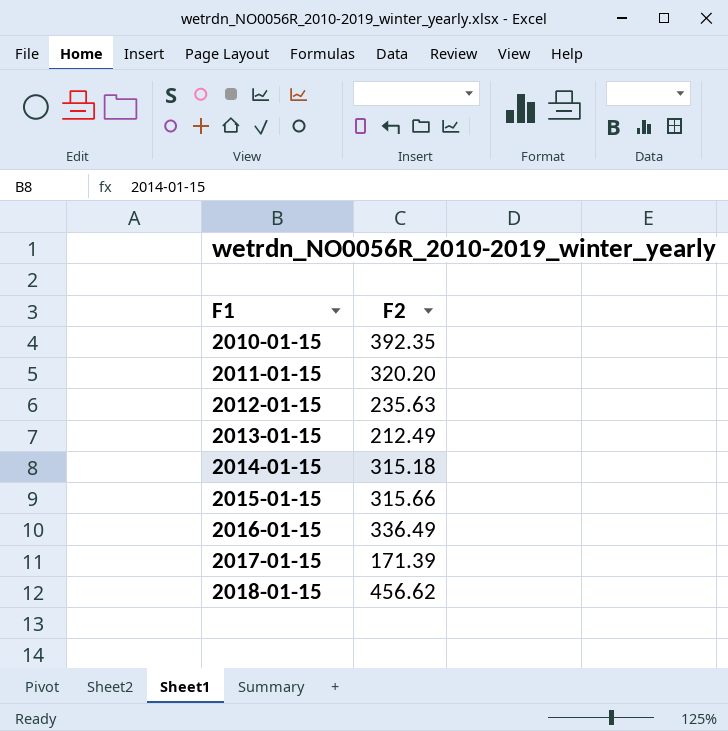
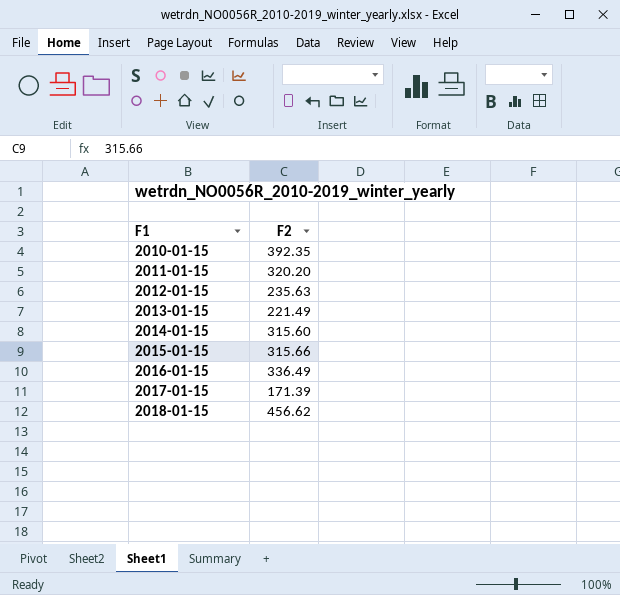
2013-01-15 | F2: 212.49 -> 221.49
2014-01-15 | F2: 315.18 -> 315.60

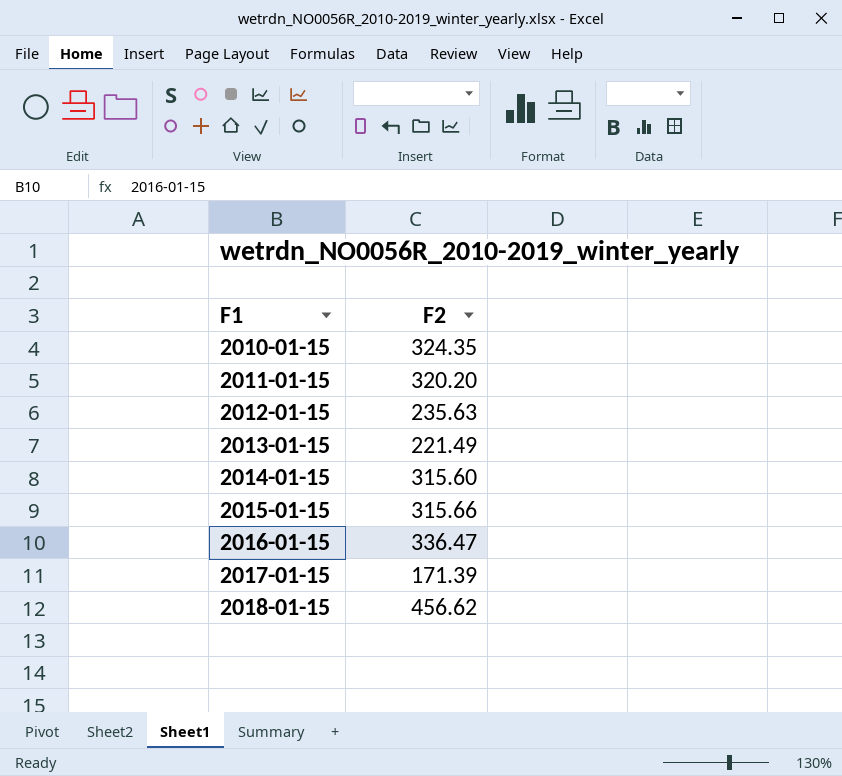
2010-01-15 | F2: 392.35 -> 324.35
2016-01-15 | F2: 336.49 -> 336.47

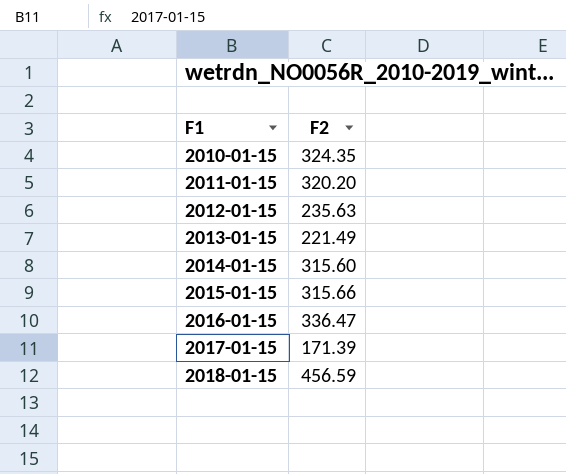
2018-01-15 | F2: 456.62 -> 456.59

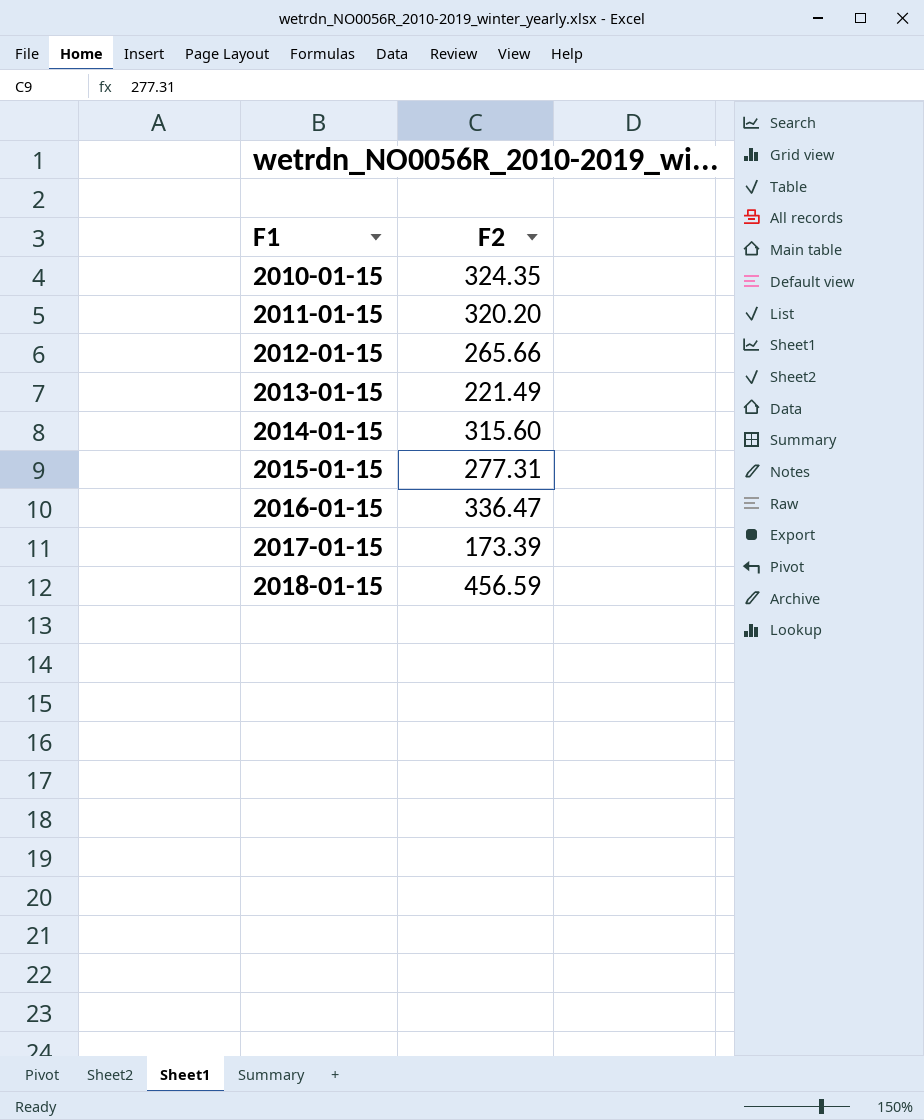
2012-01-15 | F2: 235.63 -> 265.66
2015-01-15 | F2: 315.66 -> 277.31
2017-01-15 | F2: 171.39 -> 173.39

